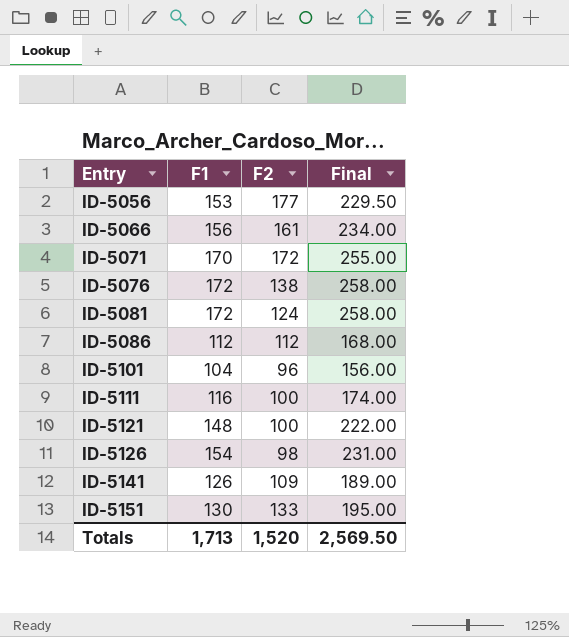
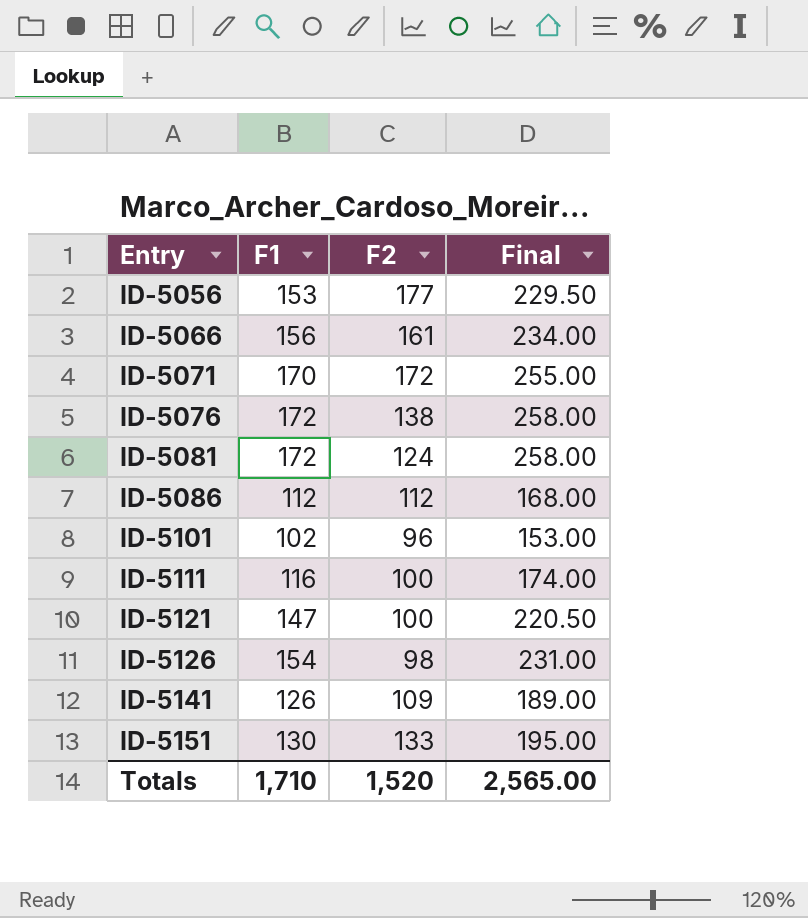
ID-5101 | F1: 104 -> 102
ID-5101 | Final: 156.00 -> 153.00
ID-5121 | F1: 148 -> 147
ID-5121 | Final: 222.00 -> 220.50
Totals | F1: 1,713 -> 1,710
Totals | Final: 2,569.50 -> 2,565.00

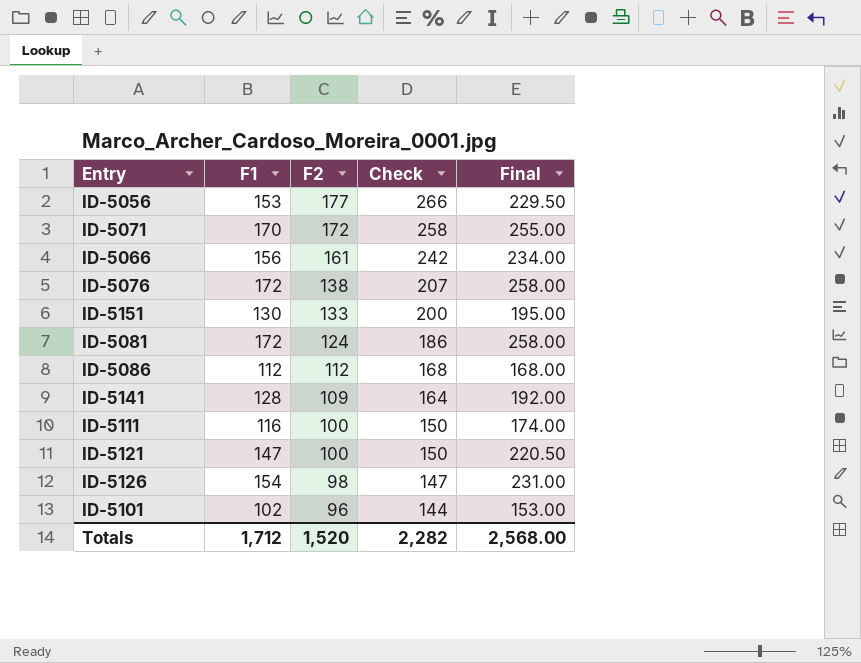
row order: Entry ascending -> F2 descending
column Check | formula: none -> [F2] * 1.5
ID-5141 | F1: 126 -> 128
ID-5141 | Final: 189.00 -> 192.00
Totals | F1: 1,710 -> 1,712
Totals | Final: 2,565.00 -> 2,568.00

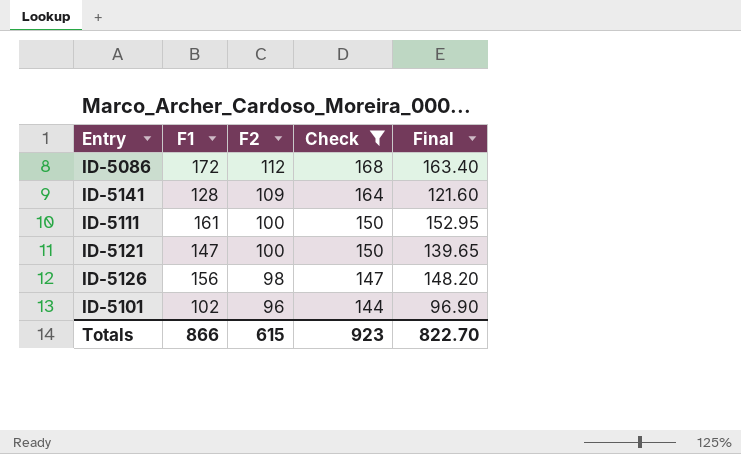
filter: none -> Check <= 168
column Final | formula: [F1] * 1.5 -> [F1] * 0.95
ID-5086 | F1: 112 -> 172
ID-5111 | F1: 116 -> 161
ID-5126 | F1: 154 -> 156
Totals | F1: 1,712 -> 866
Totals | F2: 1,520 -> 615
Totals | Check: 2,282 -> 923
Totals | Final: 2,568.00 -> 822.70

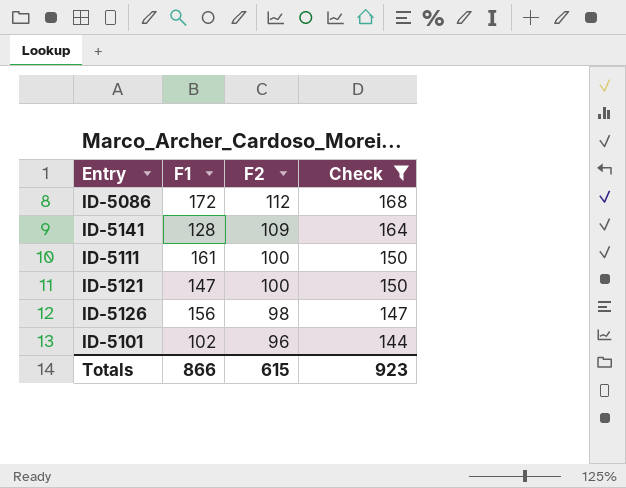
column Final | formula: [F1] * 0.95 -> none

